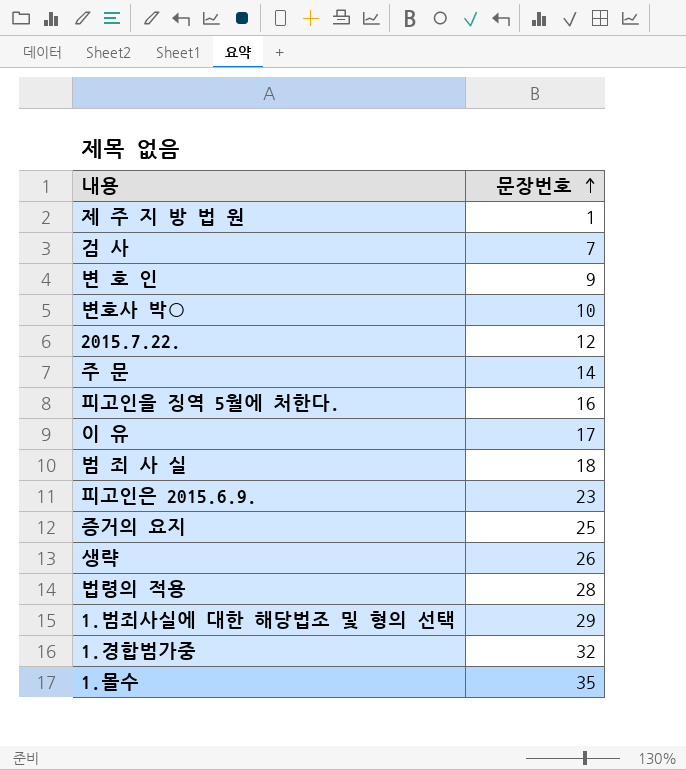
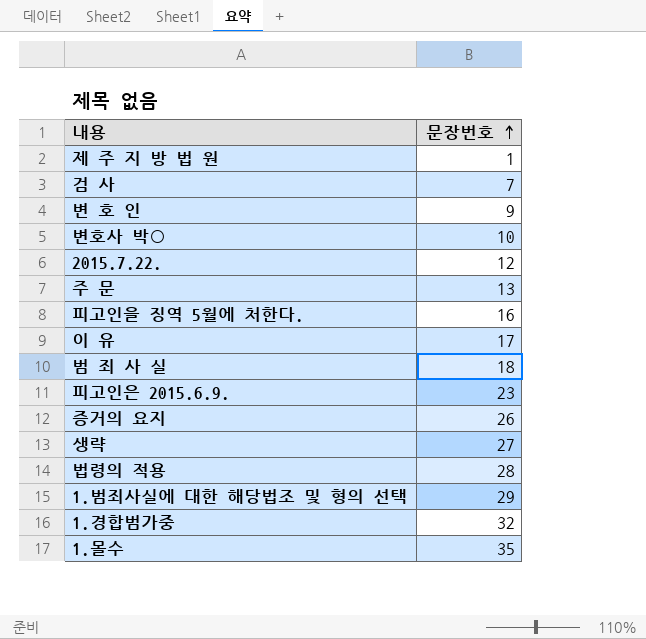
주 문 | 문장번호: 14 -> 13
증거의 요지 | 문장번호: 25 -> 26
생략 | 문장번호: 26 -> 27

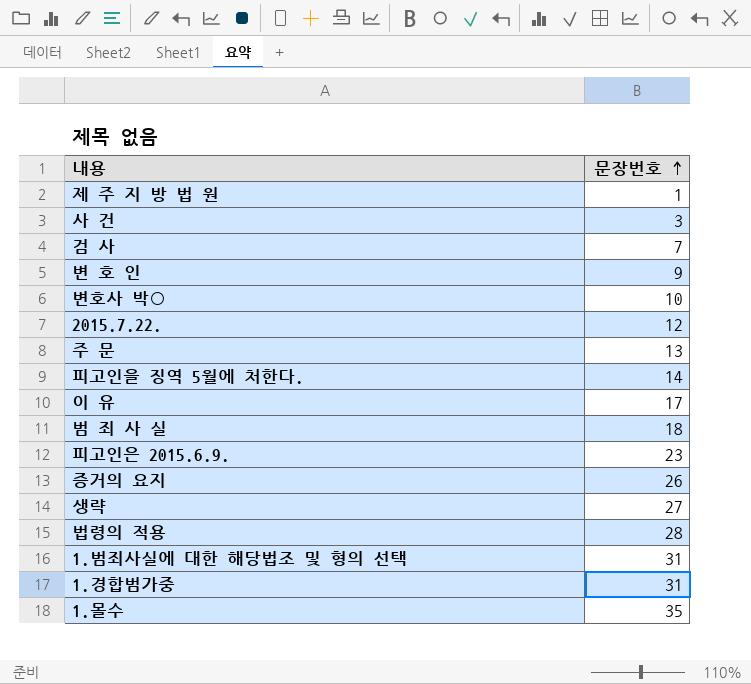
row 사 건: none -> 3
피고인을 징역 5월에 처한다. | 문장번호: 16 -> 14
1.범죄사실에 대한 해당법조 및 형의 선택 | 문장번호: 29 -> 31
1.경합범가중 | 문장번호: 32 -> 31

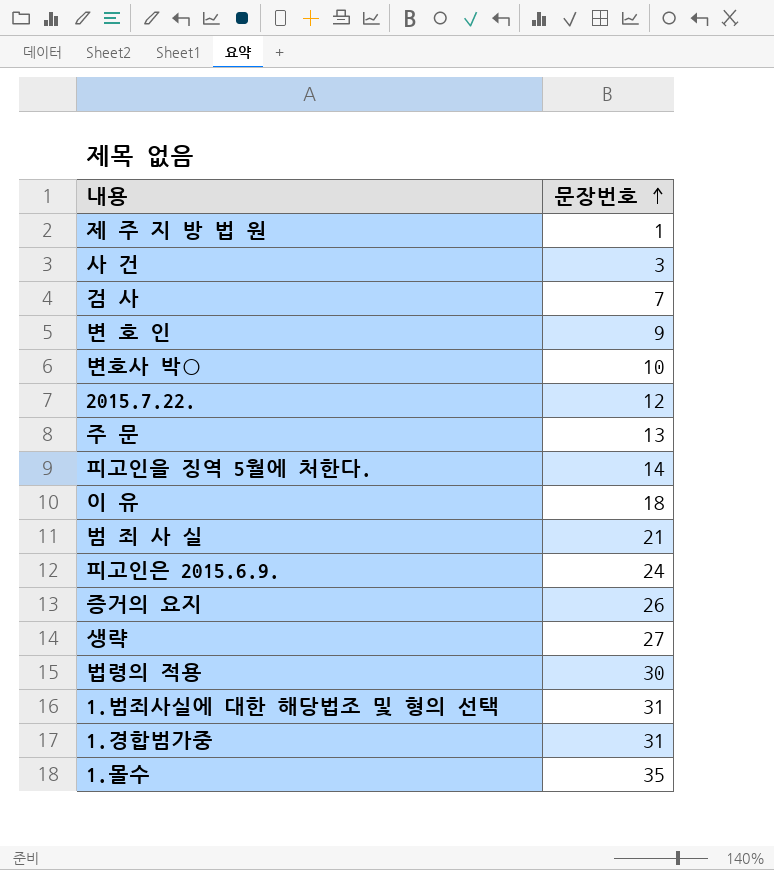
이 유 | 문장번호: 17 -> 18
범 죄 사 실 | 문장번호: 18 -> 21
피고인은 2015.6.9. | 문장번호: 23 -> 24
법령의 적용 | 문장번호: 28 -> 30

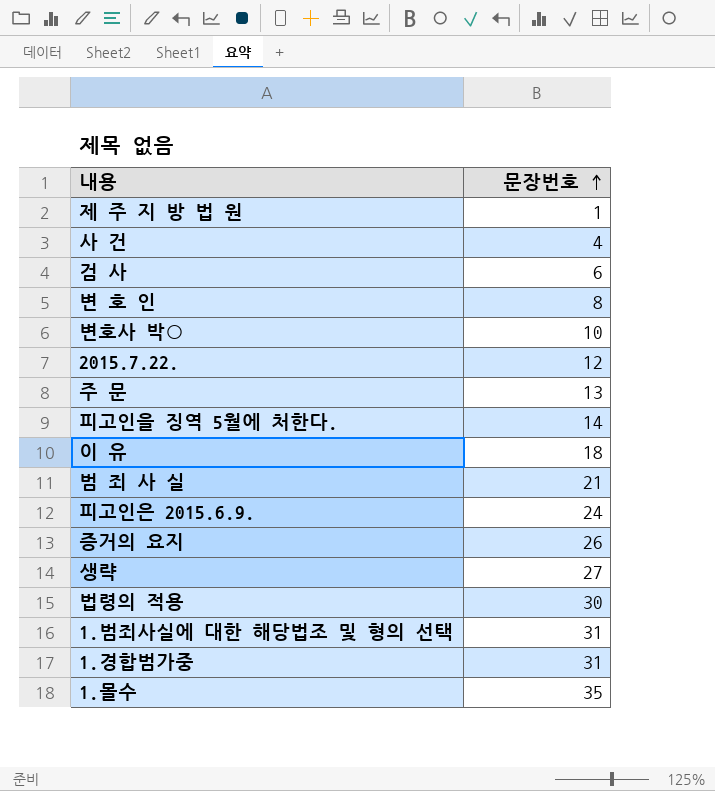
사 건 | 문장번호: 3 -> 4
검 사 | 문장번호: 7 -> 6
변 호 인 | 문장번호: 9 -> 8

